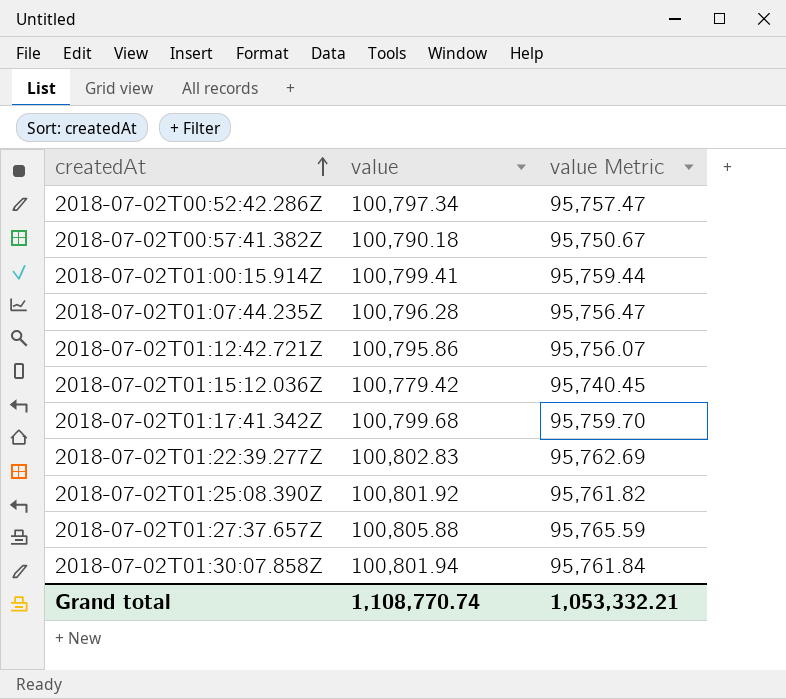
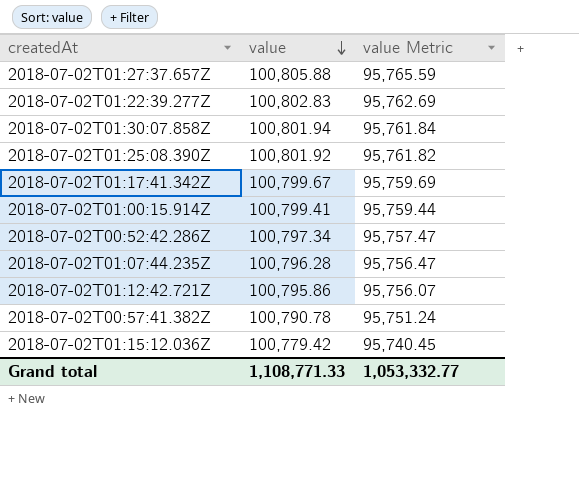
row order: createdAt ascending -> value descending
2018-07-02T01:17:41.342Z | value: 100,799.68 -> 100,799.67
2018-07-02T01:17:41.342Z | value Metric: 95,759.70 -> 95,759.69
2018-07-02T00:57:41.382Z | value: 100,790.18 -> 100,790.78
2018-07-02T00:57:41.382Z | value Metric: 95,750.67 -> 95,751.24
Grand total | value: 1,108,770.74 -> 1,108,771.33
Grand total | value Metric: 1,053,332.21 -> 1,053,332.77

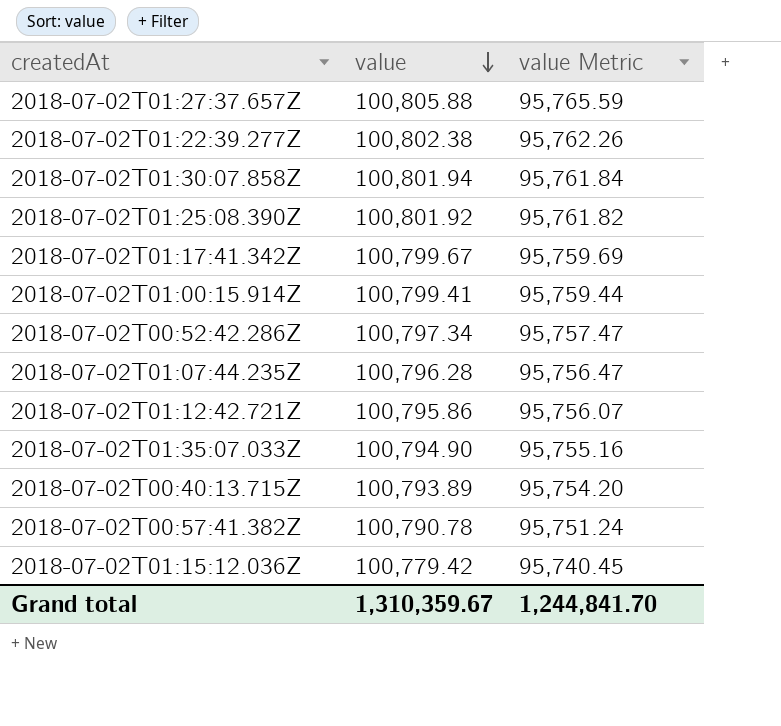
2018-07-02T01:22:39.277Z | value: 100,802.83 -> 100,802.38
2018-07-02T01:22:39.277Z | value Metric: 95,762.69 -> 95,762.26
row 2018-07-02T01:35:07.033Z: none -> 100,794.90 | 95,755.16
row 2018-07-02T00:40:13.715Z: none -> 100,793.89 | 95,754.20
Grand total | value: 1,108,771.33 -> 1,310,359.67
Grand total | value Metric: 1,053,332.77 -> 1,244,841.70

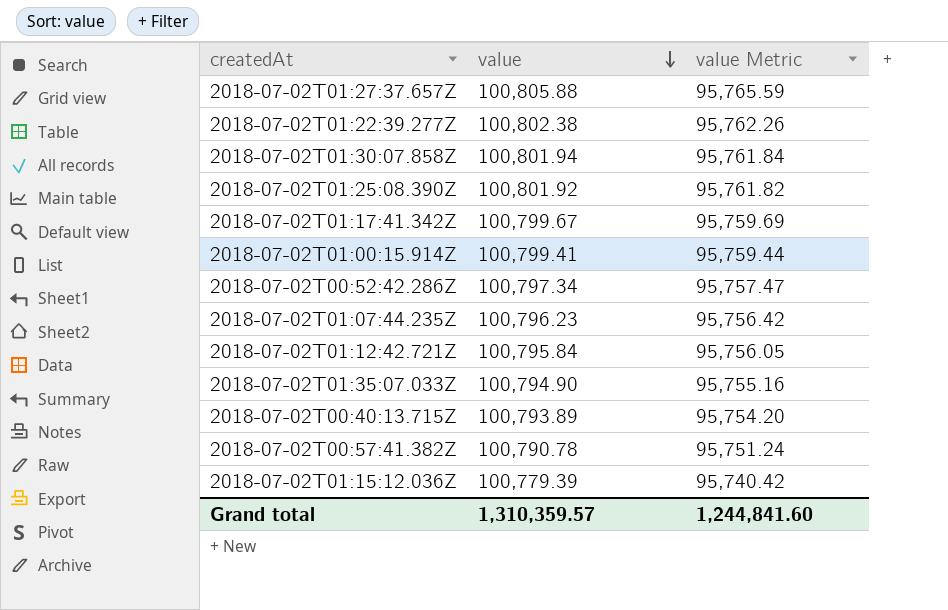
2018-07-02T01:07:44.235Z | value: 100,796.28 -> 100,796.23
2018-07-02T01:07:44.235Z | value Metric: 95,756.47 -> 95,756.42
2018-07-02T01:12:42.721Z | value: 100,795.86 -> 100,795.84
2018-07-02T01:12:42.721Z | value Metric: 95,756.07 -> 95,756.05
2018-07-02T01:15:12.036Z | value: 100,779.42 -> 100,779.39
2018-07-02T01:15:12.036Z | value Metric: 95,740.45 -> 95,740.42
Grand total | value: 1,310,359.67 -> 1,310,359.57
Grand total | value Metric: 1,244,841.70 -> 1,244,841.60

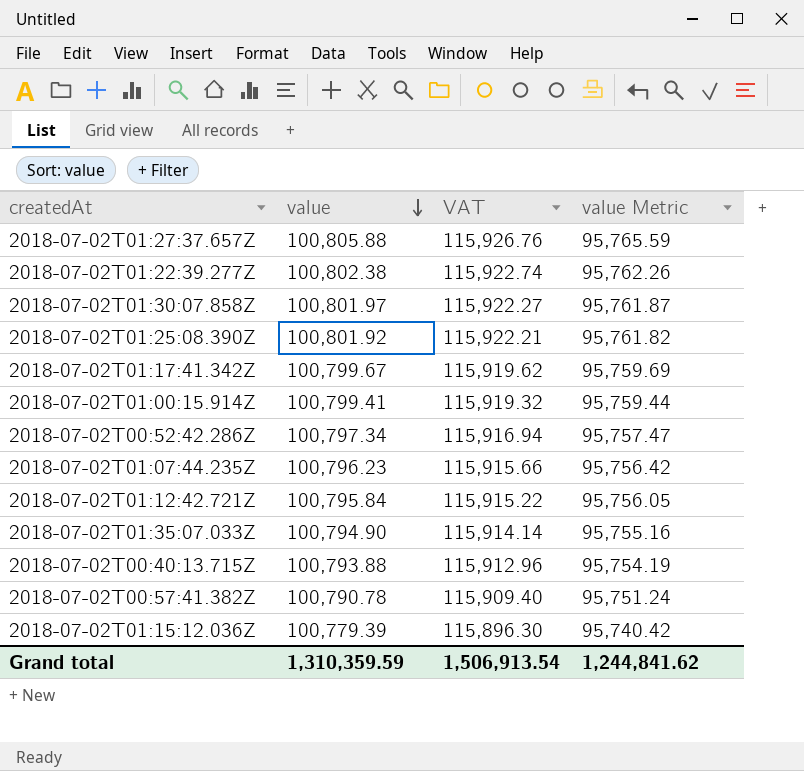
column VAT | formula: none -> [value] * 1.15
2018-07-02T01:30:07.858Z | value: 100,801.94 -> 100,801.97
2018-07-02T01:30:07.858Z | value Metric: 95,761.84 -> 95,761.87
2018-07-02T00:40:13.715Z | value: 100,793.89 -> 100,793.88
2018-07-02T00:40:13.715Z | value Metric: 95,754.20 -> 95,754.19
Grand total | value: 1,310,359.57 -> 1,310,359.59
Grand total | value Metric: 1,244,841.60 -> 1,244,841.62

